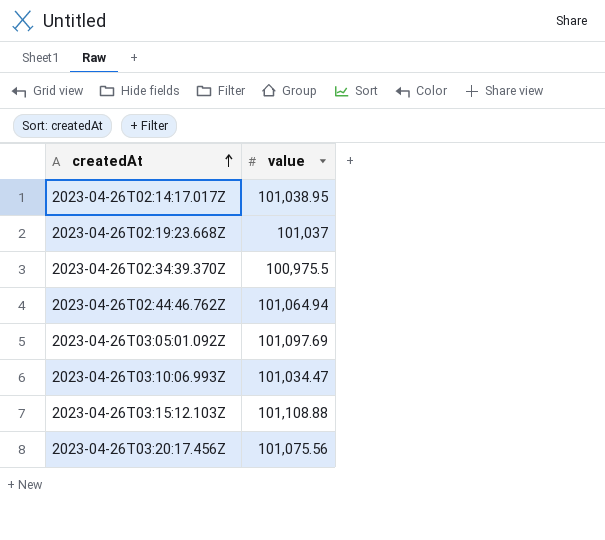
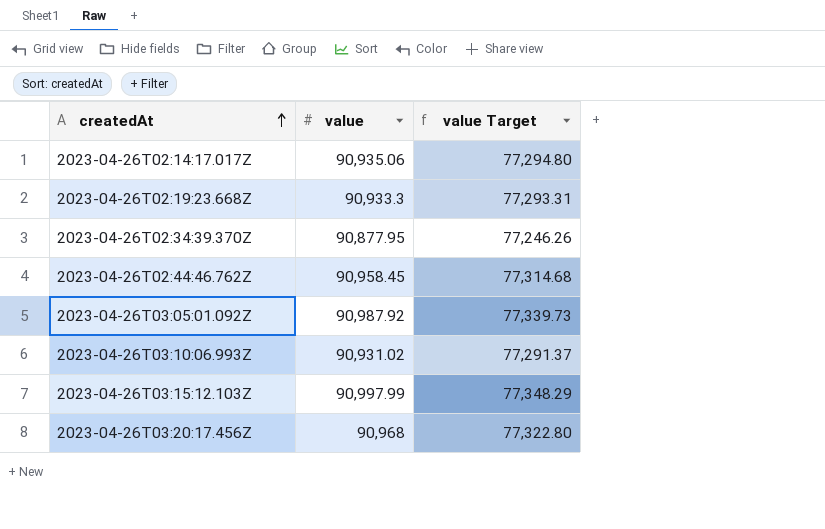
column value Target | formula: none -> [value] * 0.85
2023-04-26T02:14:17.017Z | value: 101,038.95 -> 90,935.06
2023-04-26T02:19:23.668Z | value: 101,037 -> 90,933.3
2023-04-26T02:34:39.370Z | value: 100,975.5 -> 90,877.95
2023-04-26T02:44:46.762Z | value: 101,064.94 -> 90,958.45
2023-04-26T03:05:01.092Z | value: 101,097.69 -> 90,987.92
2023-04-26T03:10:06.993Z | value: 101,034.47 -> 90,931.02
2023-04-26T03:15:12.103Z | value: 101,108.88 -> 90,997.99
2023-04-26T03:20:17.456Z | value: 101,075.56 -> 90,968

